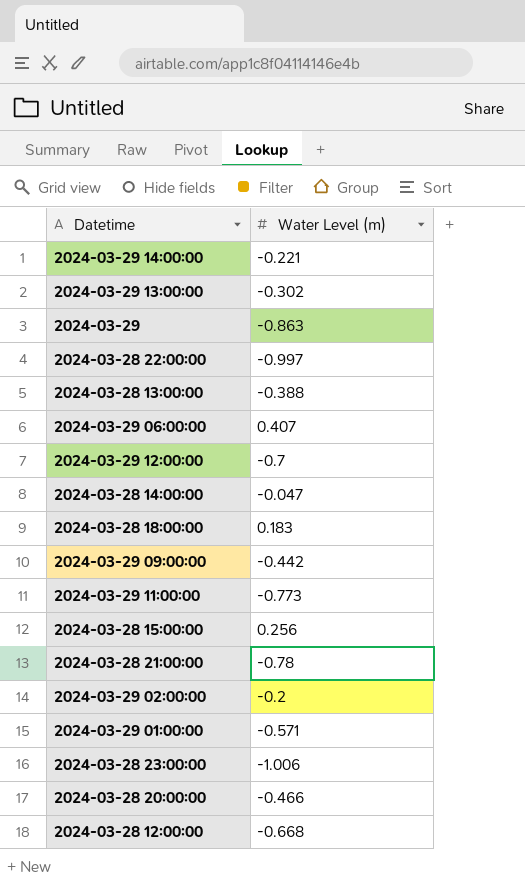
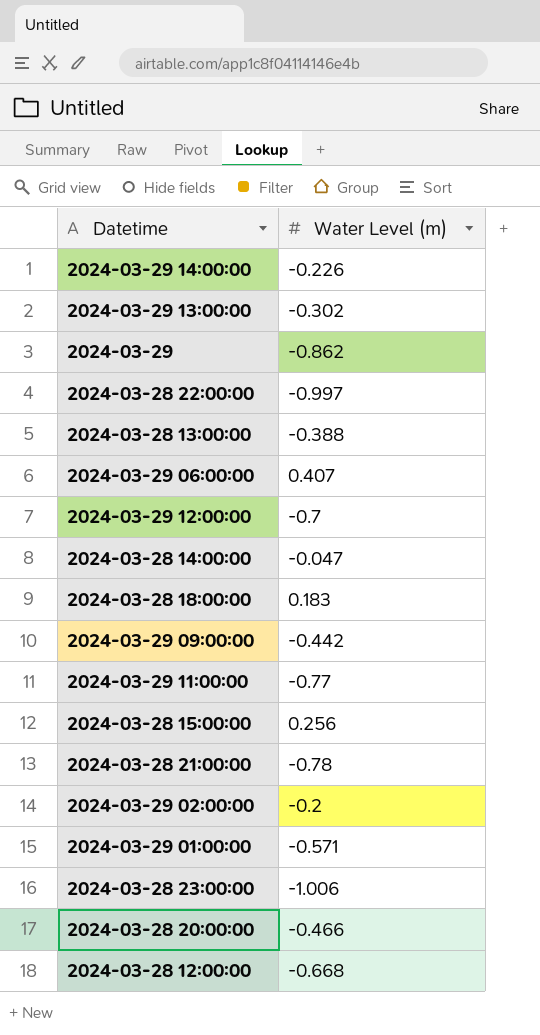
2024-03-29 14:00:00 | Water Level (m): -0.221 -> -0.226
2024-03-29 | Water Level (m): -0.863 -> -0.862
2024-03-29 11:00:00 | Water Level (m): -0.773 -> -0.77

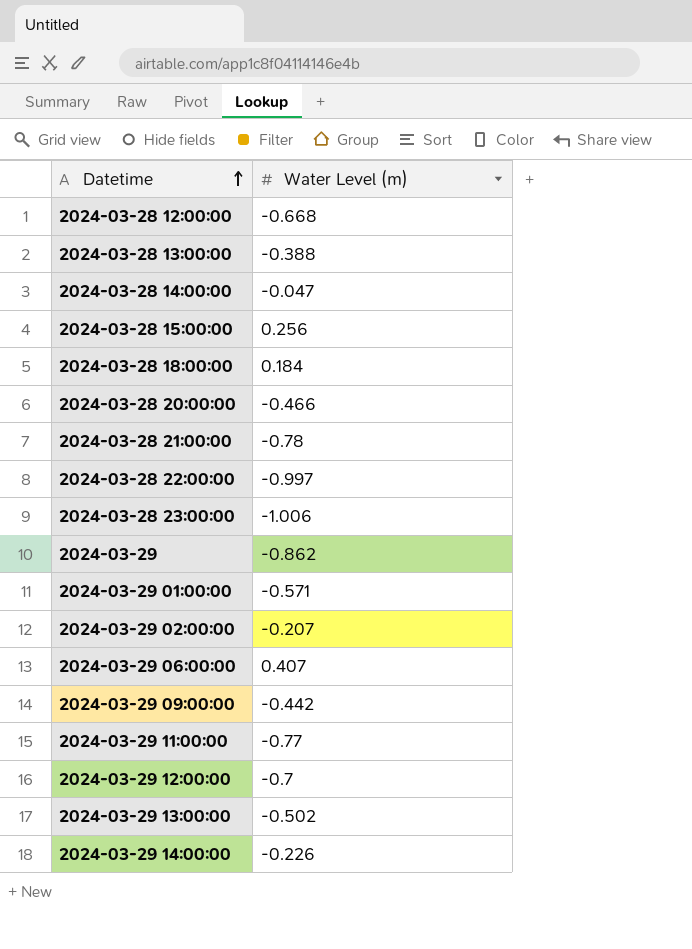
row order: none -> Datetime ascending
2024-03-28 18:00:00 | Water Level (m): 0.183 -> 0.184
2024-03-29 02:00:00 | Water Level (m): -0.2 -> -0.207
2024-03-29 13:00:00 | Water Level (m): -0.302 -> -0.502

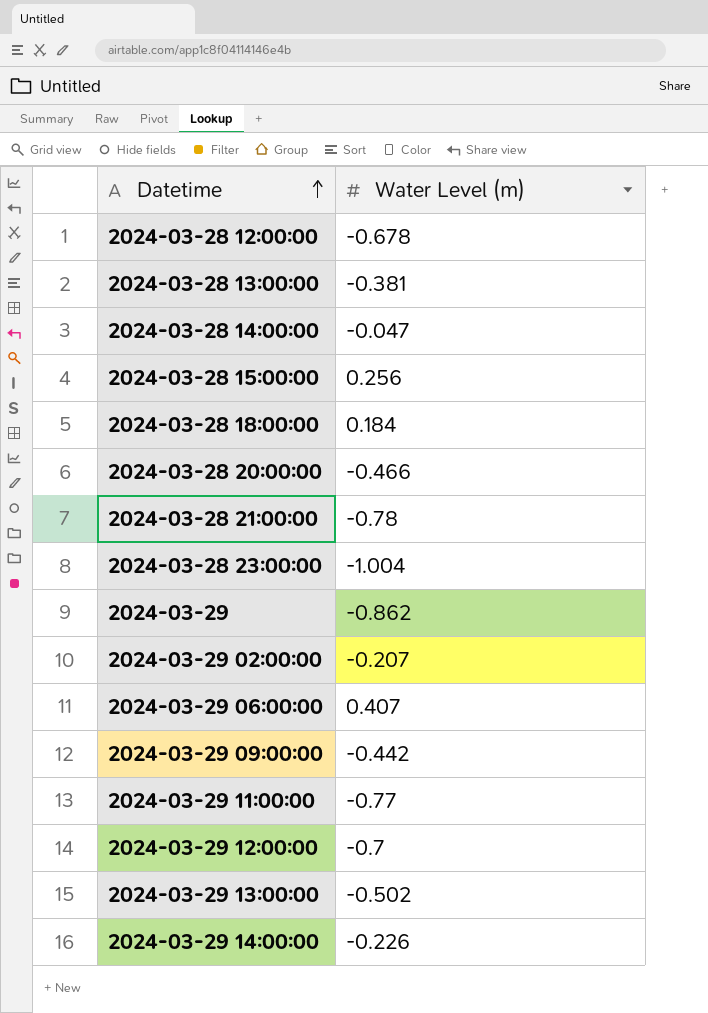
row 2024-03-28 22:00:00: -0.997 -> none
row 2024-03-29 01:00:00: -0.571 -> none
2024-03-28 12:00:00 | Water Level (m): -0.668 -> -0.678
2024-03-28 13:00:00 | Water Level (m): -0.388 -> -0.381
2024-03-28 23:00:00 | Water Level (m): -1.006 -> -1.004

